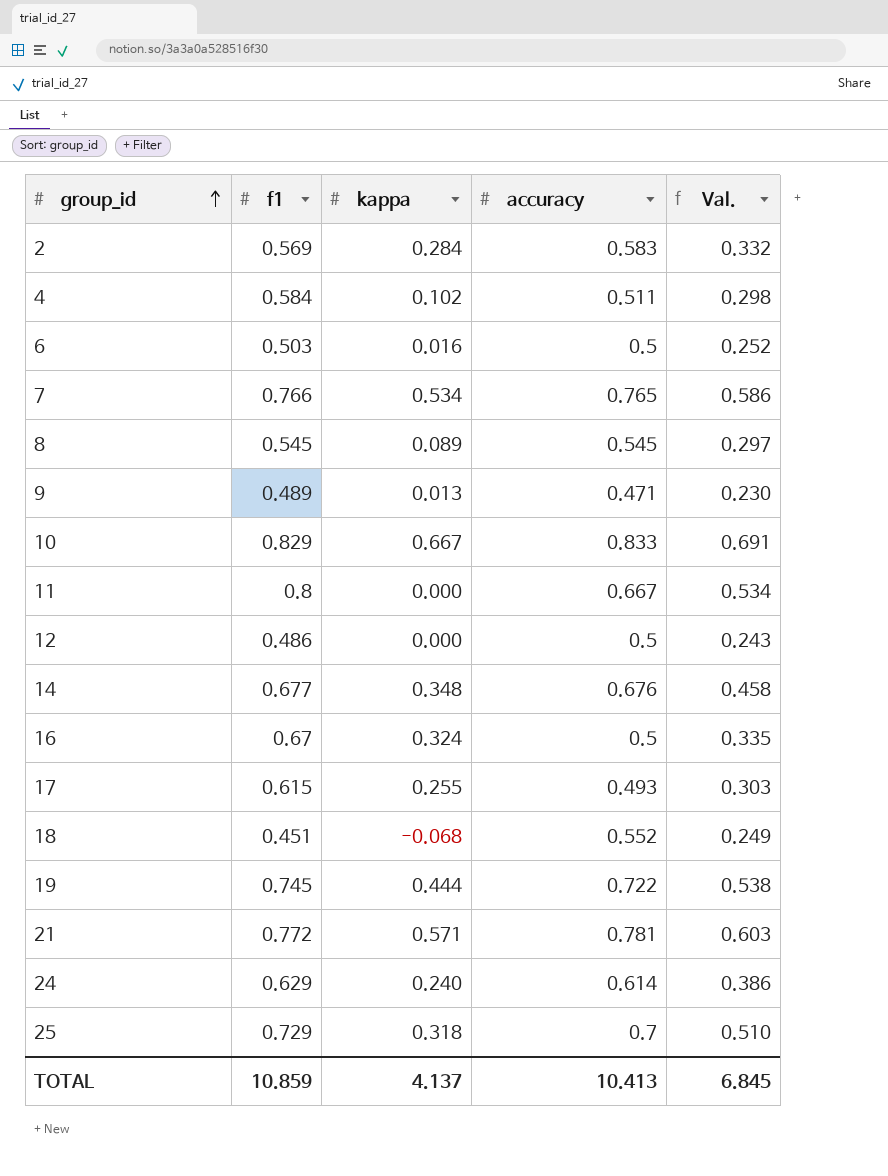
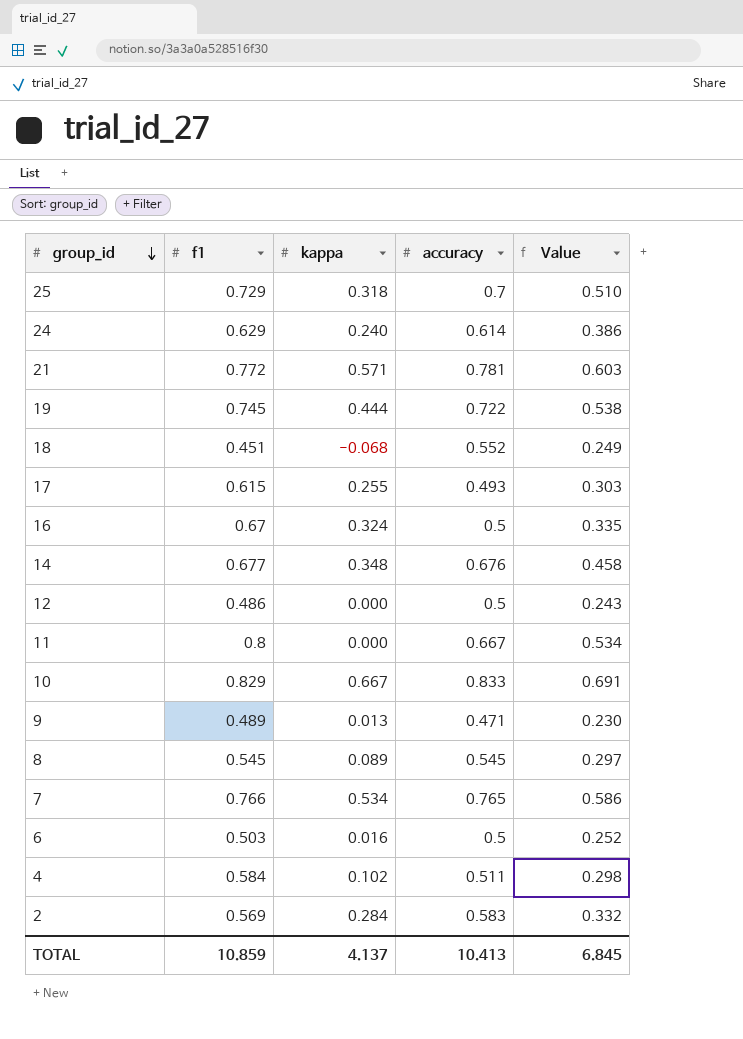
row order: group_id ascending -> group_id descending
column name: Val. -> Value

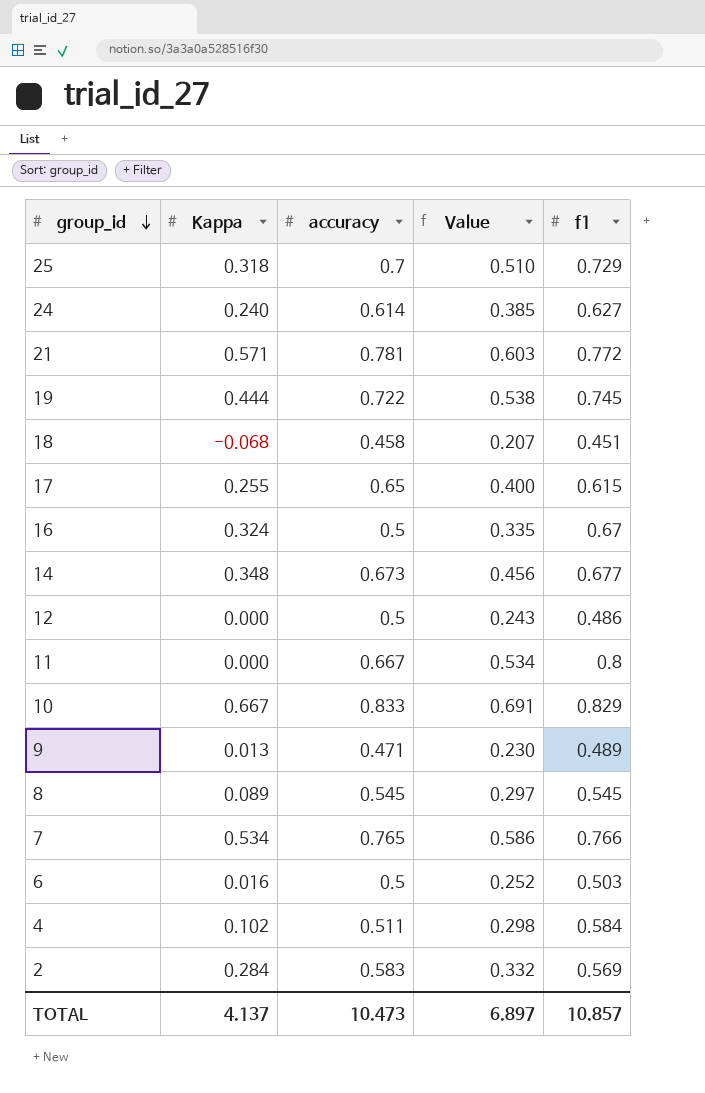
column name: kappa -> Kappa
column f1 | position: 2 -> 5
24 | Value: 0.386 -> 0.385
24 | f1: 0.629 -> 0.627
18 | accuracy: 0.552 -> 0.458
18 | Value: 0.249 -> 0.207
17 | accuracy: 0.493 -> 0.65
17 | Value: 0.303 -> 0.400
14 | accuracy: 0.676 -> 0.673
14 | Value: 0.458 -> 0.456
TOTAL | accuracy: 10.413 -> 10.473
TOTAL | Value: 6.845 -> 6.897
TOTAL | f1: 10.859 -> 10.857

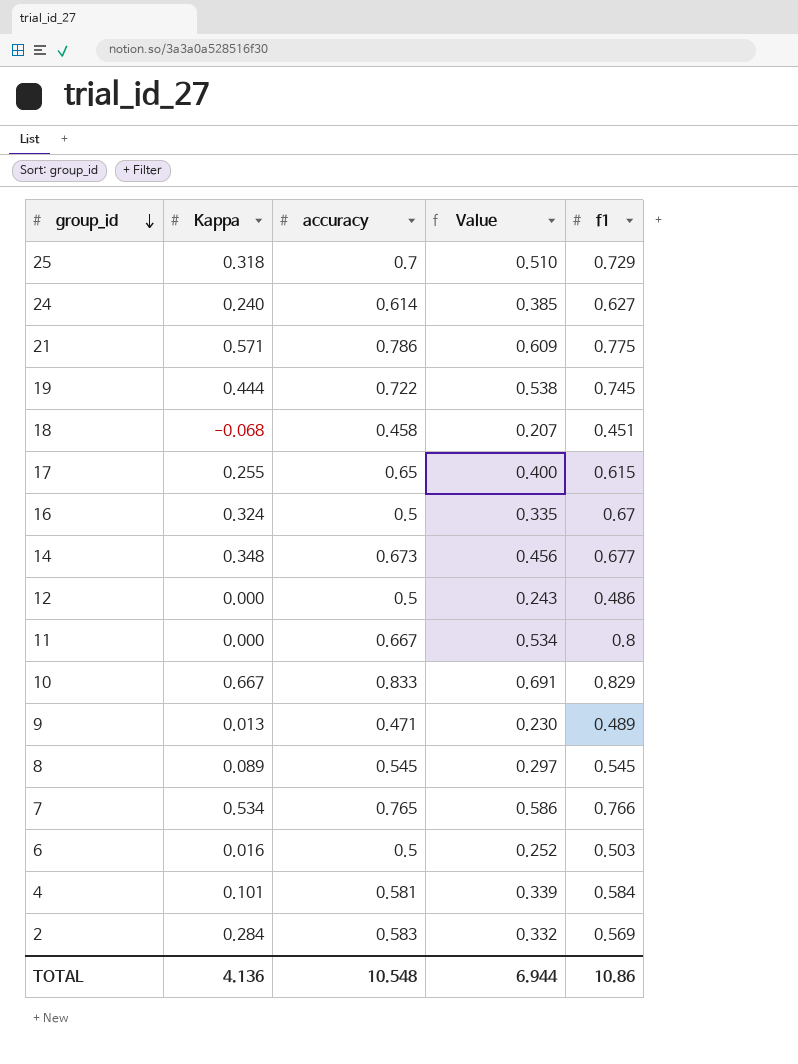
21 | accuracy: 0.781 -> 0.786
21 | Value: 0.603 -> 0.609
21 | f1: 0.772 -> 0.775
4 | Kappa: 0.102 -> 0.101
4 | accuracy: 0.511 -> 0.581
4 | Value: 0.298 -> 0.339
TOTAL | Kappa: 4.137 -> 4.136
TOTAL | accuracy: 10.473 -> 10.548
TOTAL | Value: 6.897 -> 6.944
TOTAL | f1: 10.857 -> 10.86

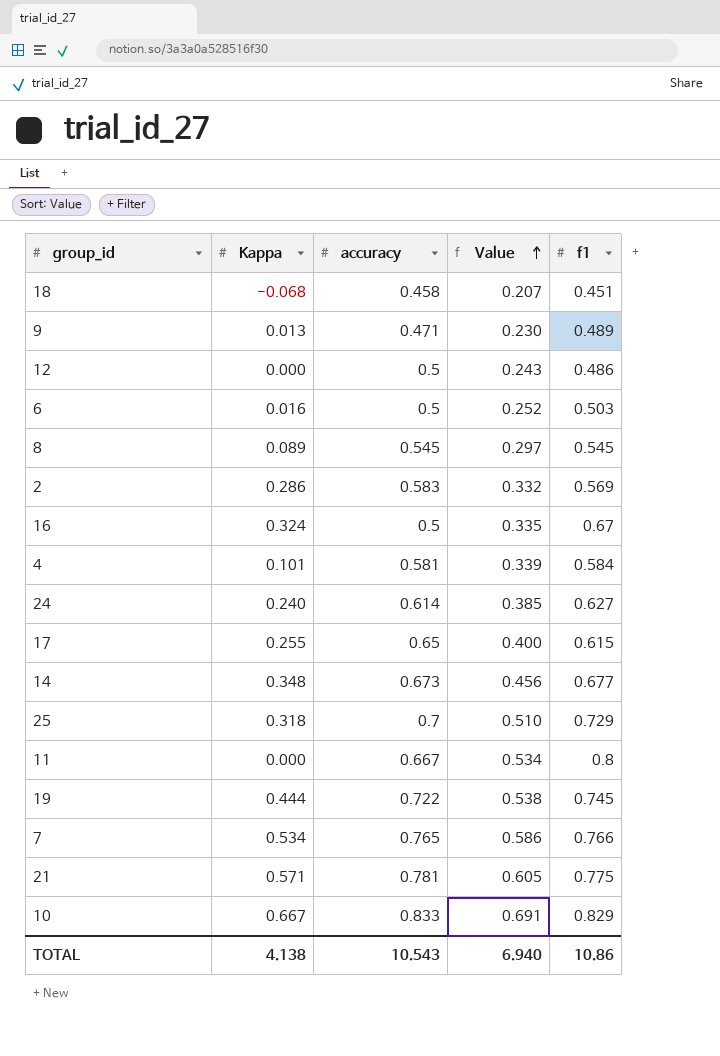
row order: group_id descending -> Value ascending
2 | Kappa: 0.284 -> 0.286
21 | accuracy: 0.786 -> 0.781
21 | Value: 0.609 -> 0.605
TOTAL | Kappa: 4.136 -> 4.138
TOTAL | accuracy: 10.548 -> 10.543
TOTAL | Value: 6.944 -> 6.940

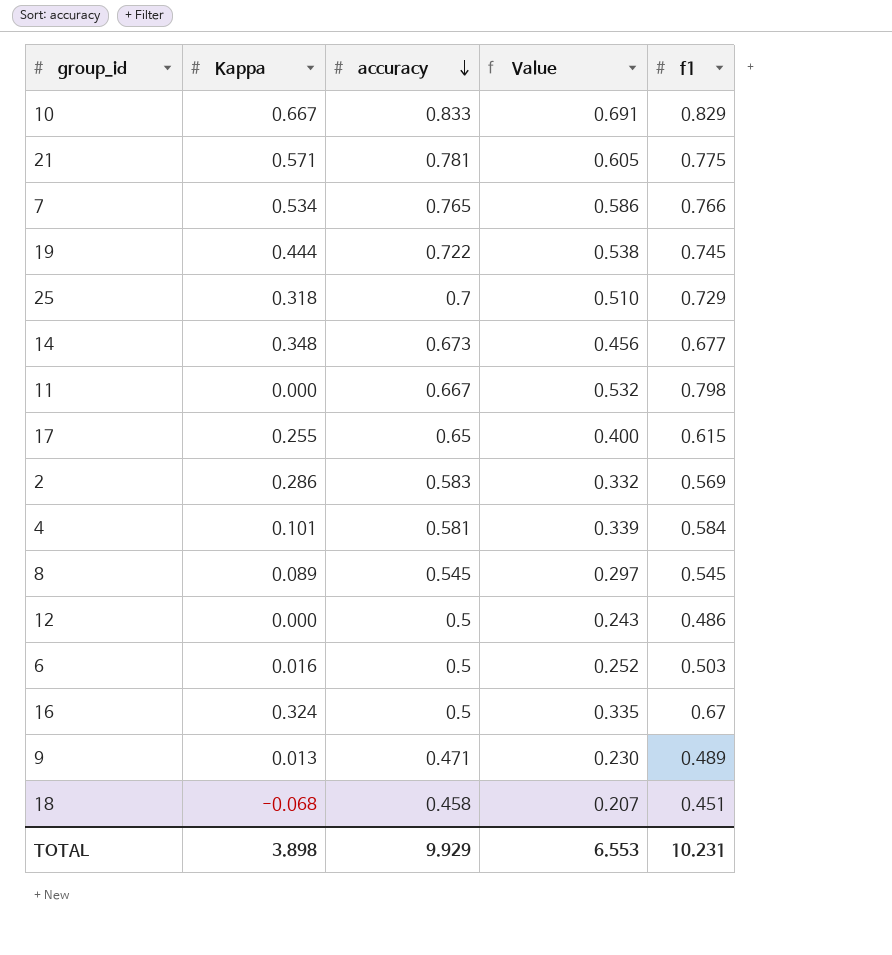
row order: Value ascending -> accuracy descending
row 24: 0.240 | 0.614 | 0.385 | 0.627 -> none
11 | Value: 0.534 -> 0.532
11 | f1: 0.8 -> 0.798
TOTAL | Kappa: 4.138 -> 3.898
TOTAL | accuracy: 10.543 -> 9.929
TOTAL | Value: 6.940 -> 6.553
TOTAL | f1: 10.86 -> 10.231

